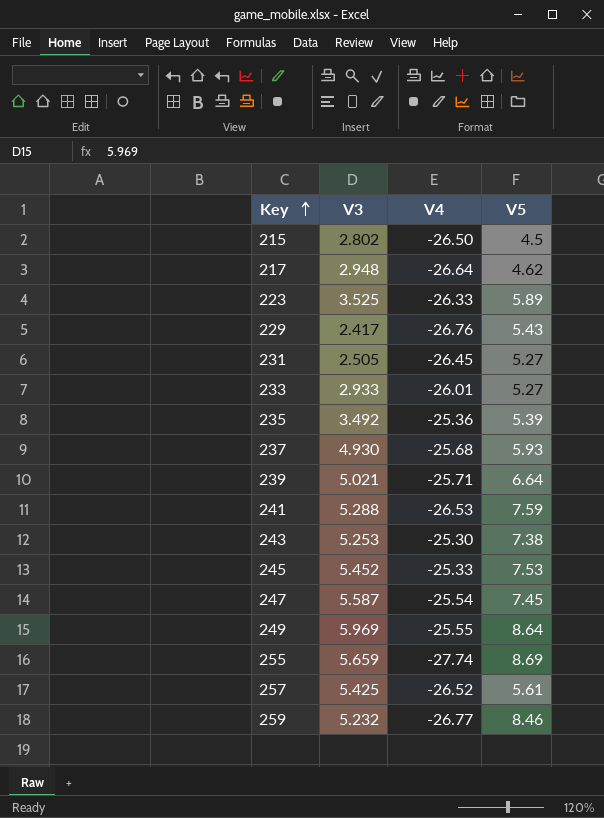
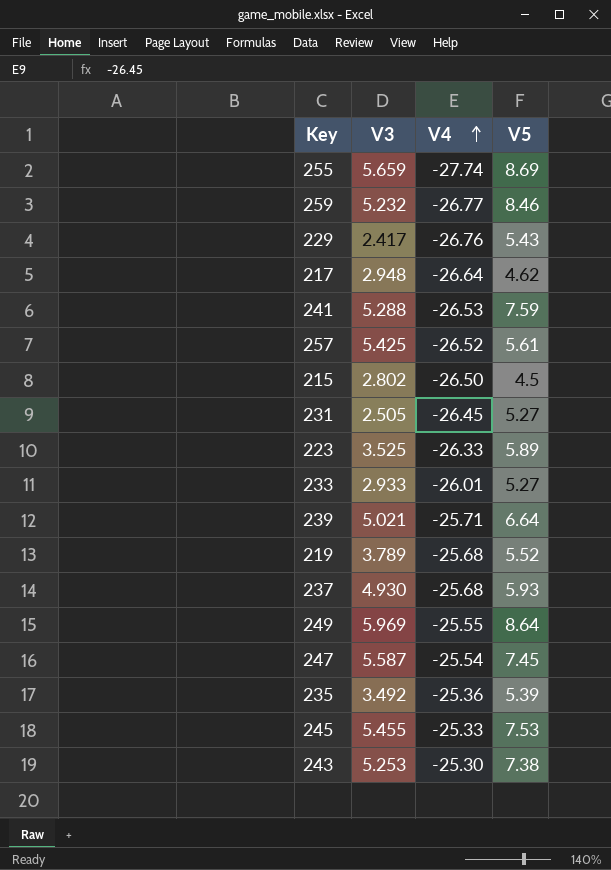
row order: Key ascending -> V4 ascending
row 219: none -> 3.789 | -25.68 | 5.52
245 | V3: 5.452 -> 5.455

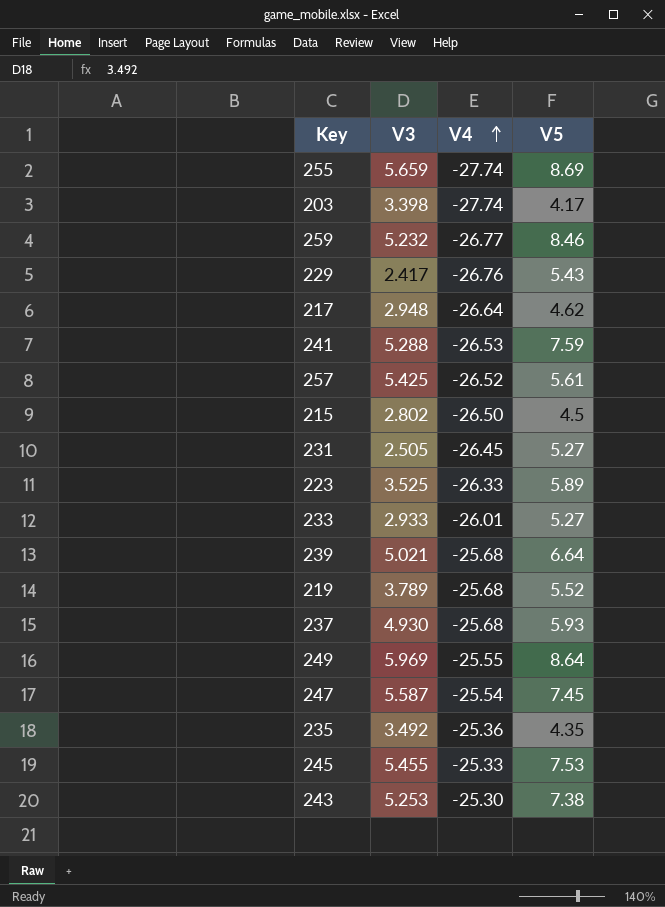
row 203: none -> 3.398 | -27.74 | 4.17
239 | V4: -25.71 -> -25.68
235 | V5: 5.39 -> 4.35

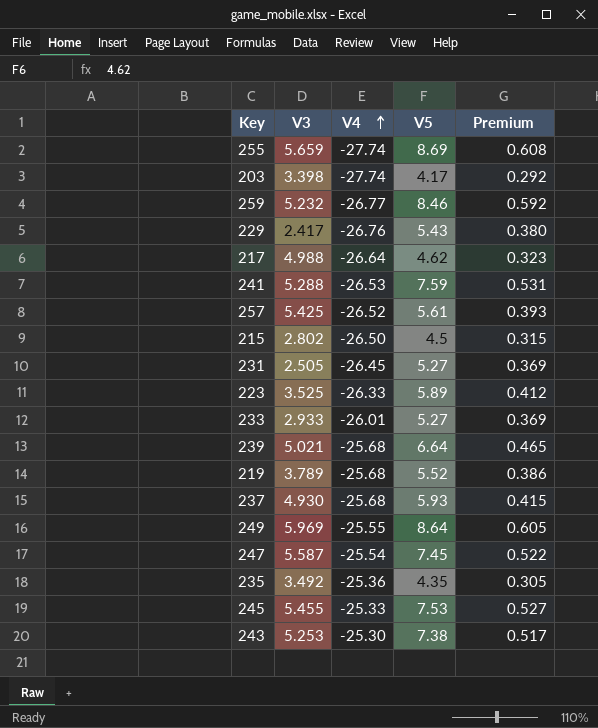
column Premium | formula: none -> [V5] * 0.07
217 | V3: 2.948 -> 4.988

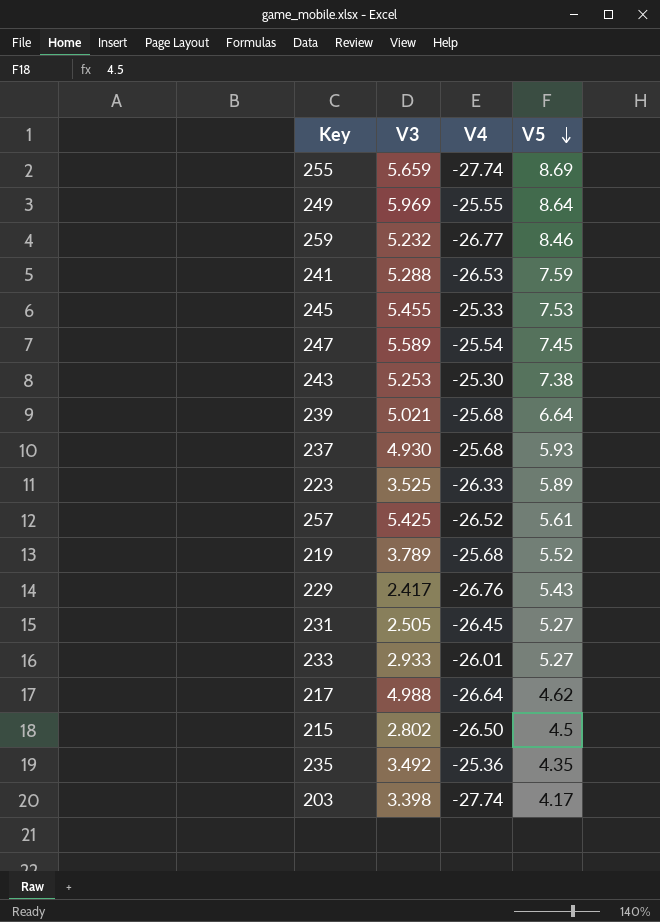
row order: V4 ascending -> V5 descending
column Premium | formula: [V5] * 0.07 -> none
247 | V3: 5.587 -> 5.589

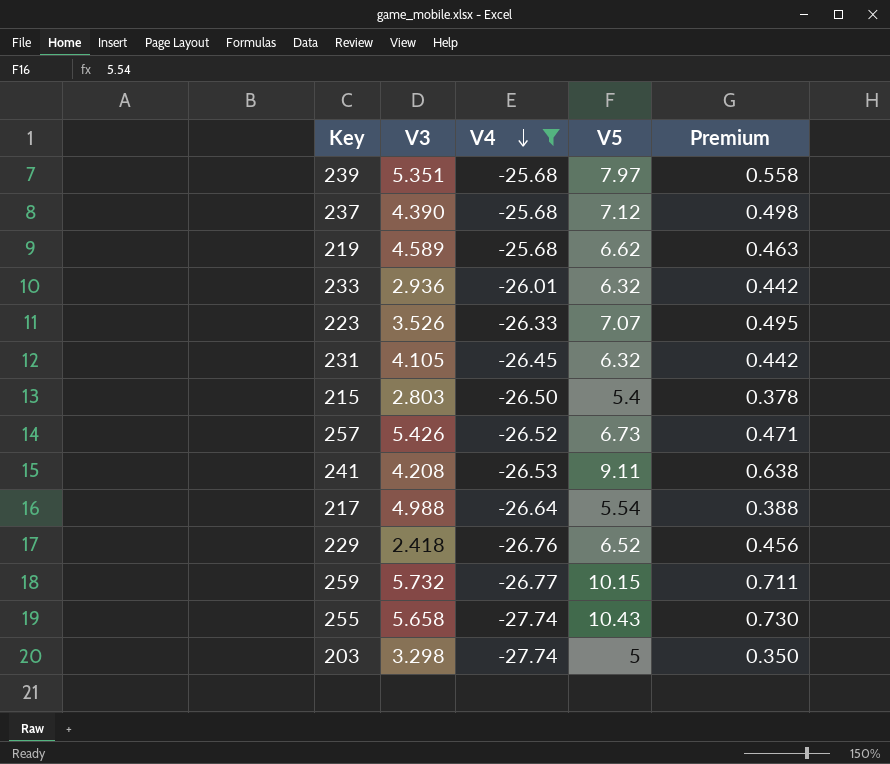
filter: none -> V4 <= -25.68
row order: V5 descending -> V4 descending
column Premium | formula: none -> [V5] * 0.07
239 | V3: 5.021 -> 5.351
239 | V5: 6.64 -> 7.97
237 | V3: 4.930 -> 4.390
237 | V5: 5.93 -> 7.12
219 | V3: 3.789 -> 4.589
219 | V5: 5.52 -> 6.62
233 | V3: 2.933 -> 2.936
233 | V5: 5.27 -> 6.32
223 | V3: 3.525 -> 3.526
223 | V5: 5.89 -> 7.07
231 | V3: 2.505 -> 4.105
231 | V5: 5.27 -> 6.32
215 | V3: 2.802 -> 2.803
215 | V5: 4.5 -> 5.4
257 | V3: 5.425 -> 5.426
257 | V5: 5.61 -> 6.73
241 | V3: 5.288 -> 4.208
241 | V5: 7.59 -> 9.11
217 | V5: 4.62 -> 5.54
229 | V3: 2.417 -> 2.418
229 | V5: 5.43 -> 6.52
259 | V3: 5.232 -> 5.732
259 | V5: 8.46 -> 10.15
255 | V3: 5.659 -> 5.658
255 | V5: 8.69 -> 10.43
203 | V3: 3.398 -> 3.298
203 | V5: 4.17 -> 5

